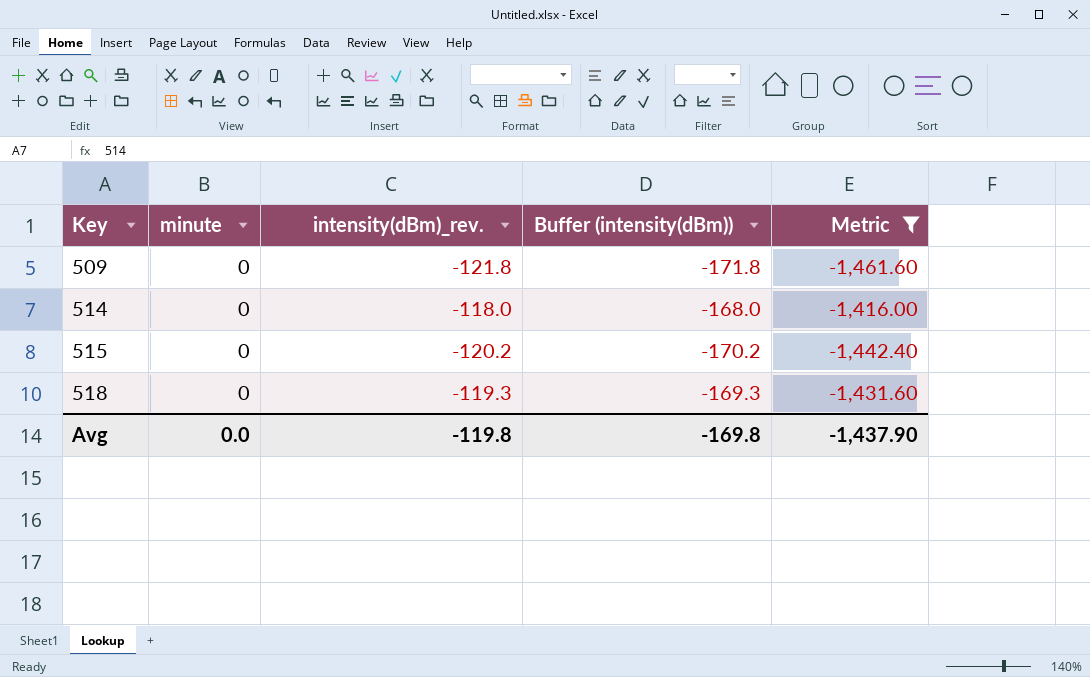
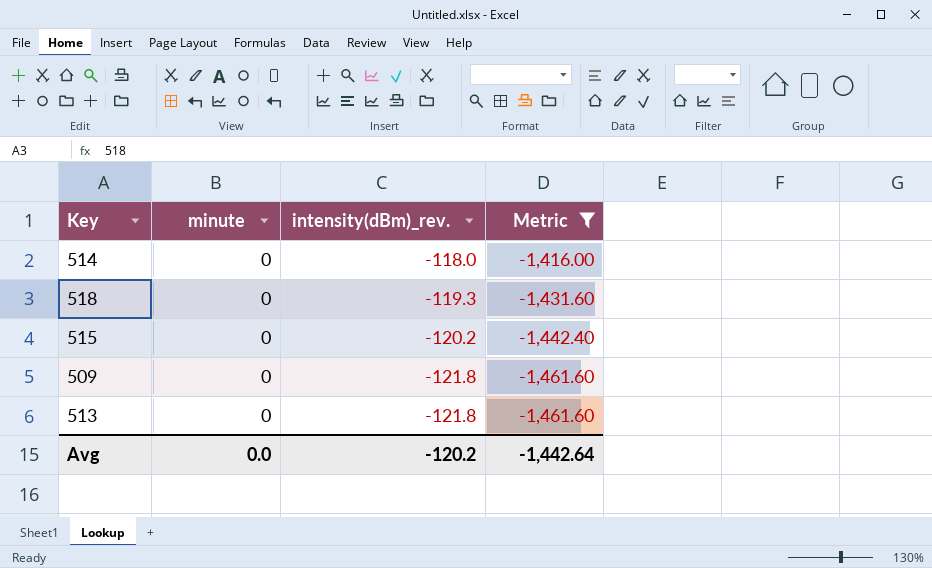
row order: Key ascending -> intensity(dBm)_rev. descending
column Buffer (intensity(dBm)) | formula: [intensity(dBm)_rev.] - 50 -> none
row 513: none -> 0 | -121.8 | -1,461.60
Avg | intensity(dBm)_rev.: -119.8 -> -120.2
Avg | Metric: -1,437.90 -> -1,442.64

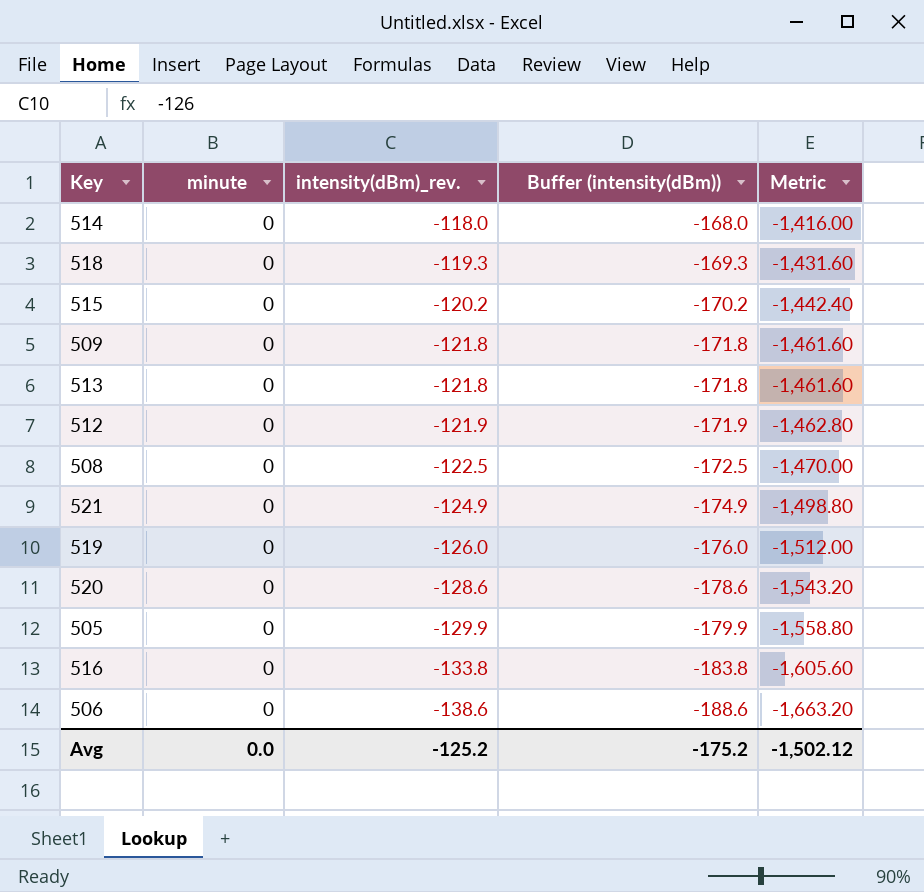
filter: Metric >= -1,461.60 -> none
column Buffer (intensity(dBm)) | formula: none -> [intensity(dBm)_rev.] - 50
Avg | intensity(dBm)_rev.: -120.2 -> -125.2
Avg | Metric: -1,442.64 -> -1,502.12

